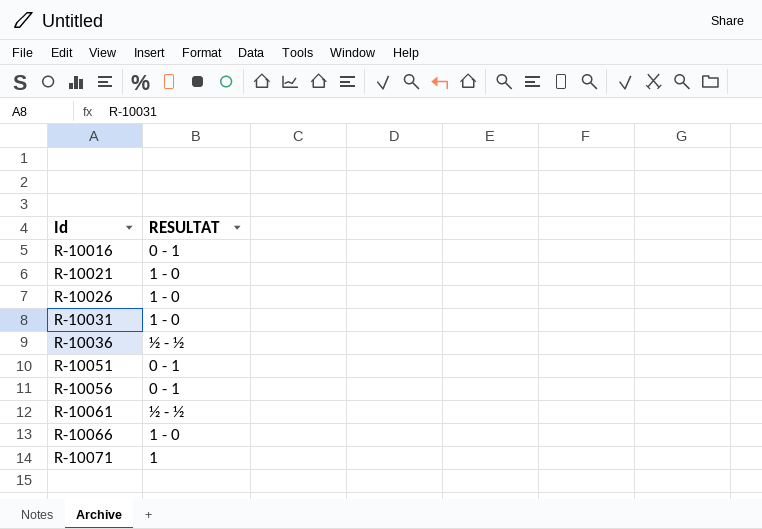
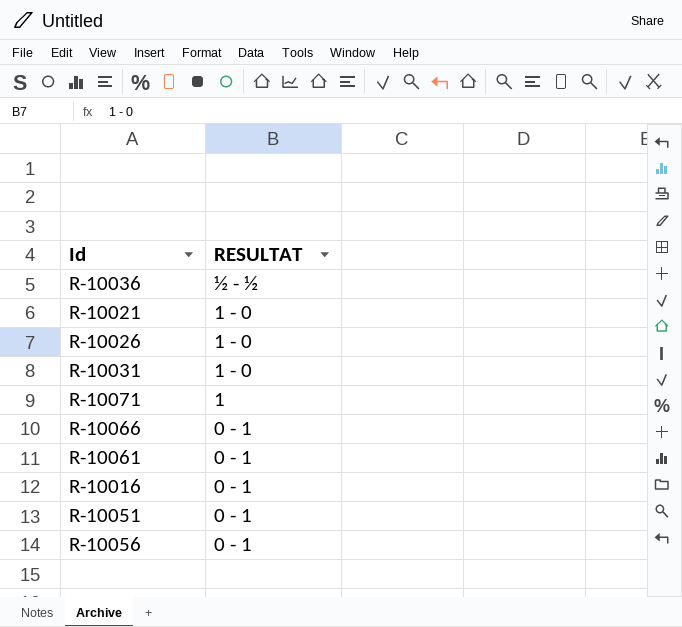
row order: Id ascending -> RESULTAT descending
R-10066 | RESULTAT: 1 - 0 -> 0 - 1
R-10061 | RESULTAT: ½ - ½ -> 0 - 1

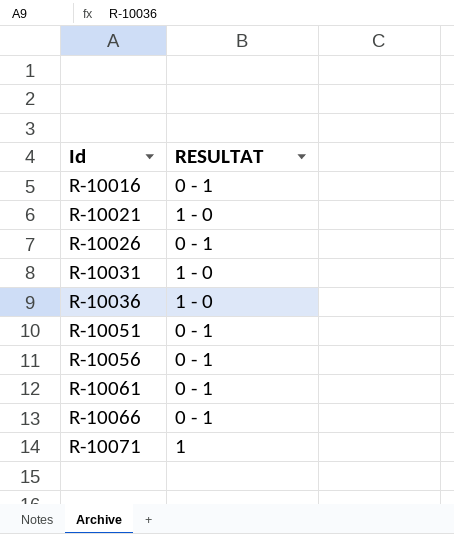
row order: RESULTAT descending -> Id ascending
R-10026 | RESULTAT: 1 - 0 -> 0 - 1
R-10036 | RESULTAT: ½ - ½ -> 1 - 0

